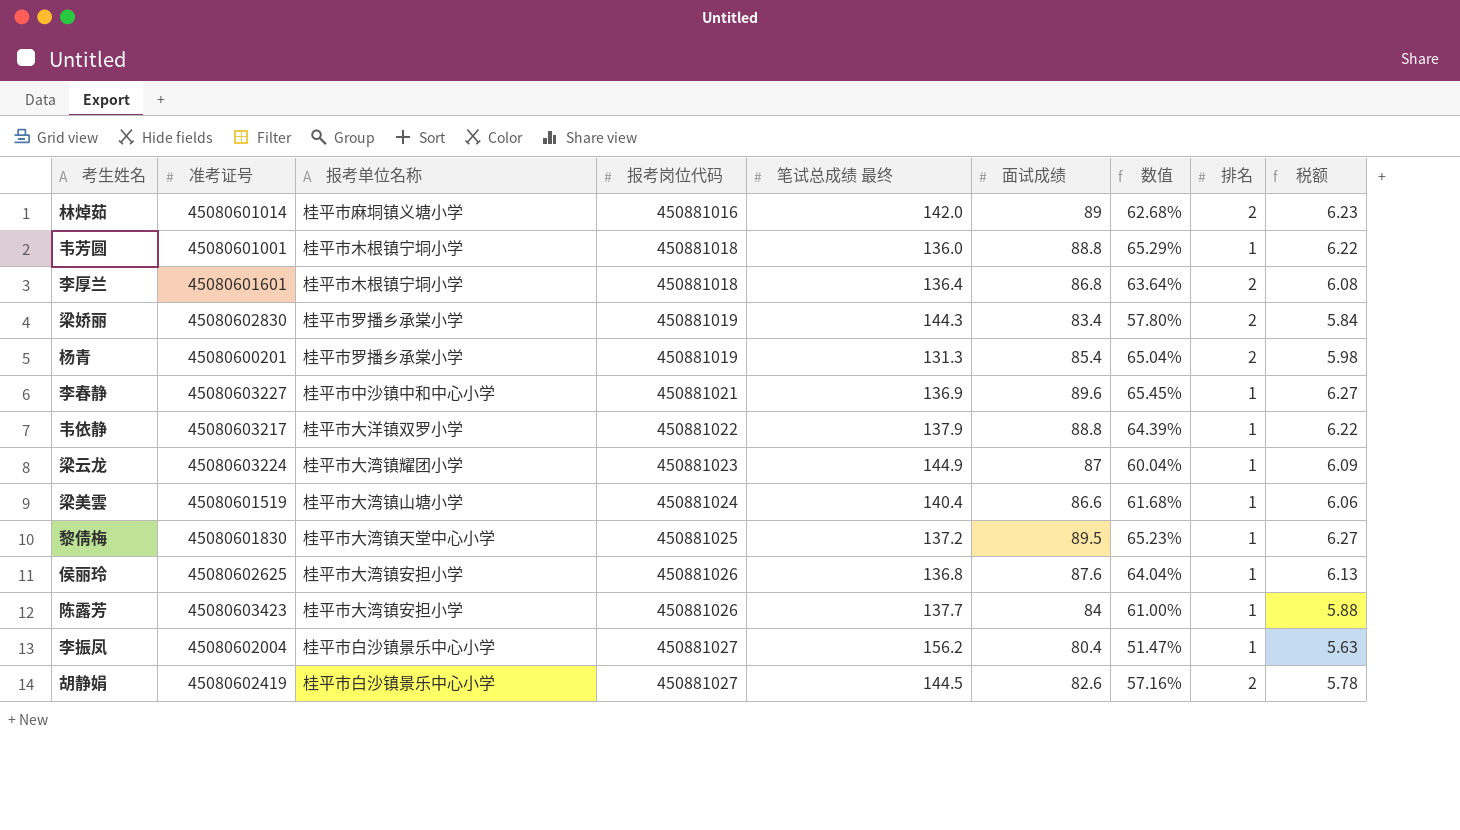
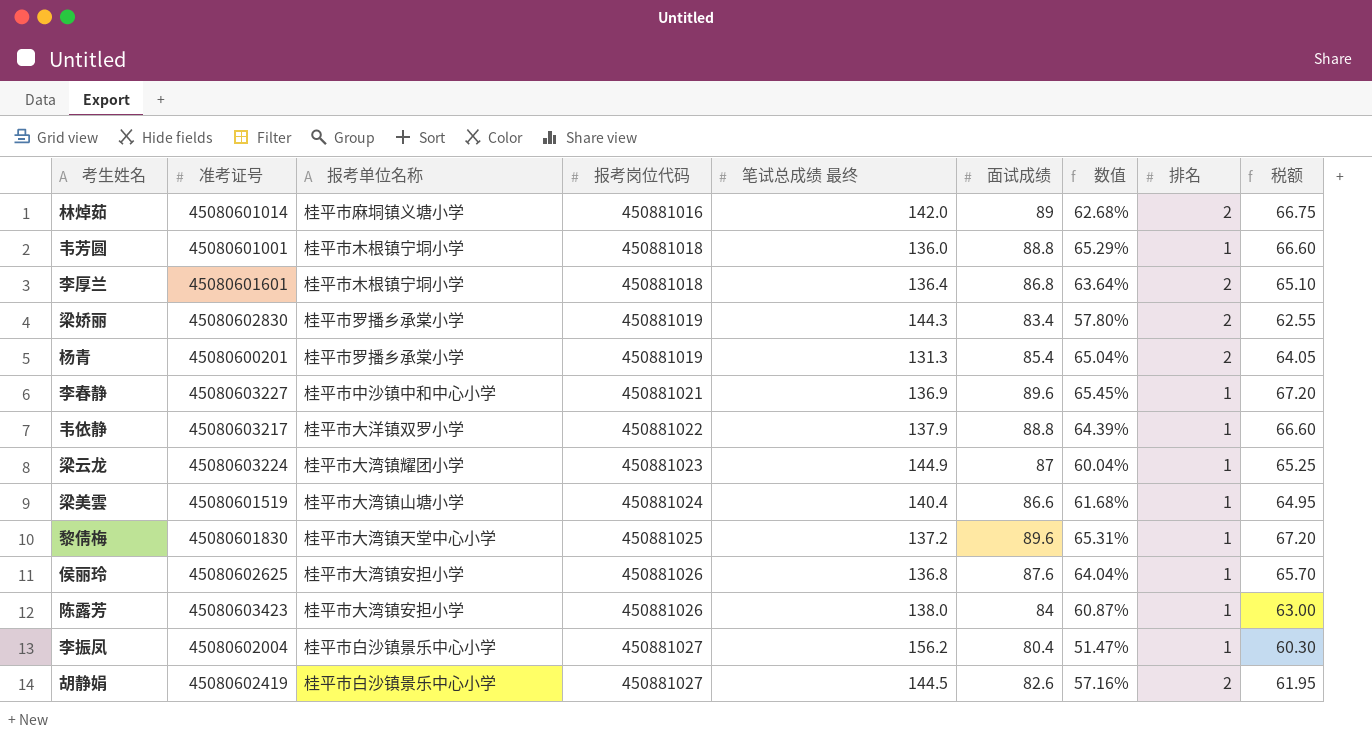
column 税额 | formula: [面试成绩] * 0.07 -> [面试成绩] * 0.75
黎倩梅 | 面试成绩: 89.5 -> 89.6
黎倩梅 | 数值: 65.23% -> 65.31%
陈露芳 | 笔试总成绩 最终: 137.7 -> 138.0
陈露芳 | 数值: 61.00% -> 60.87%

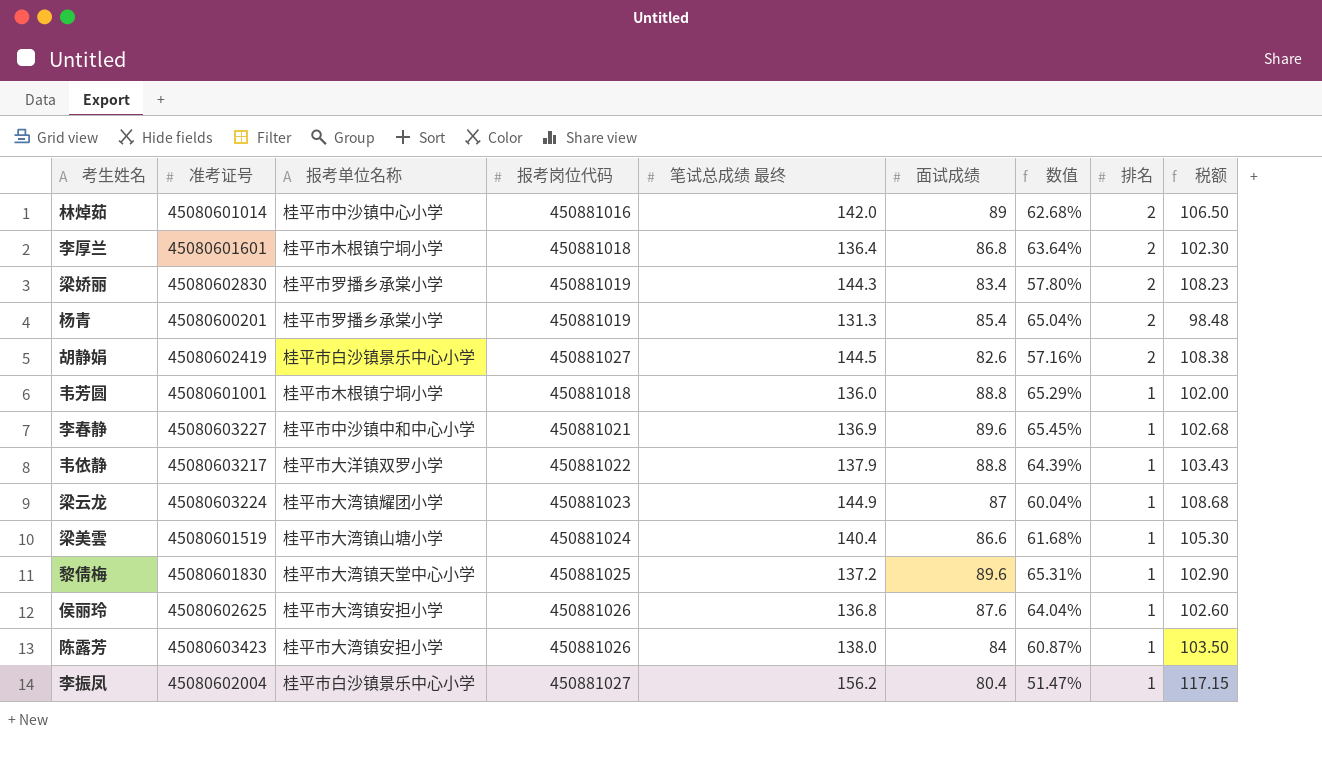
row order: 报考岗位代码 ascending -> 排名 descending
column 税额 | formula: [面试成绩] * 0.75 -> [笔试总成绩 最终] * 0.75
林焯茹 | 报考单位名称: 桂平市麻垌镇义塘小学 -> 桂平市中沙镇中心小学

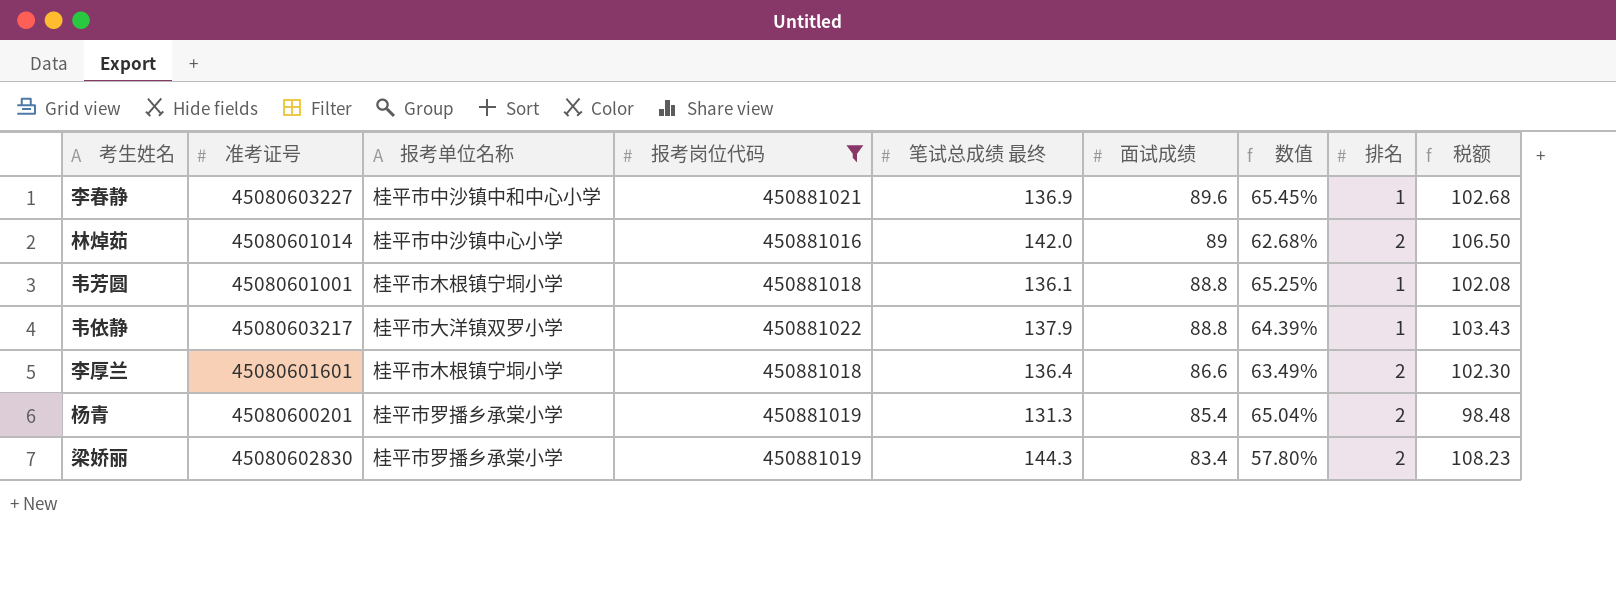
filter: none -> 报考岗位代码 <= 450881022
row order: 排名 descending -> 面试成绩 descending
韦芳圆 | 笔试总成绩 最终: 136.0 -> 136.1
韦芳圆 | 数值: 65.29% -> 65.25%
韦芳圆 | 税额: 102.00 -> 102.08
李厚兰 | 面试成绩: 86.8 -> 86.6
李厚兰 | 数值: 63.64% -> 63.49%

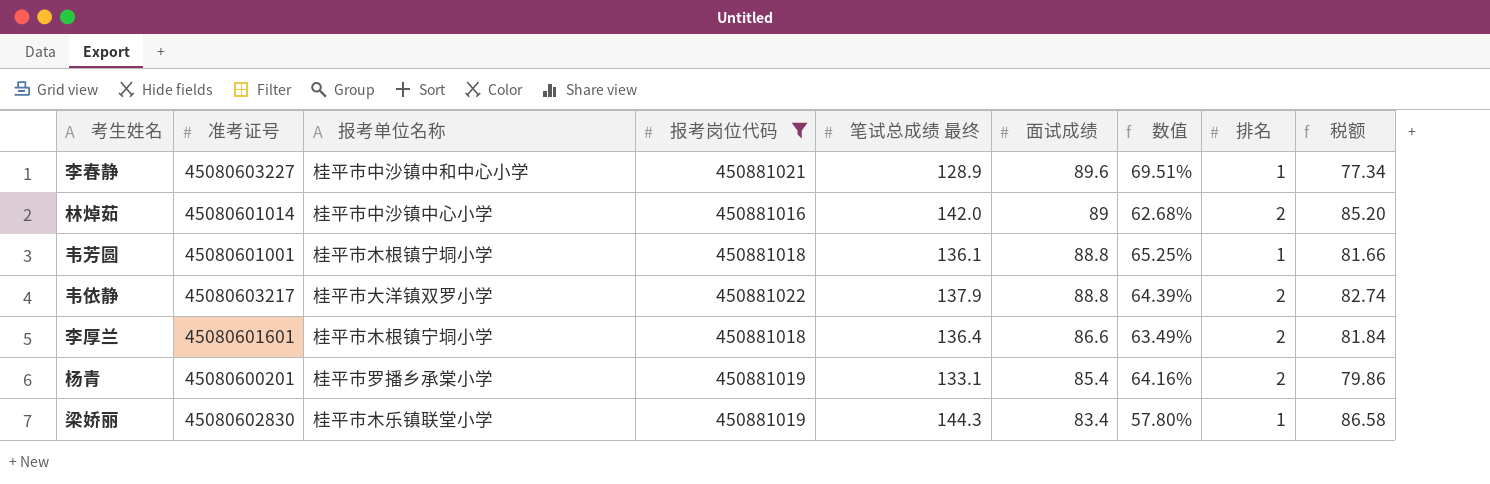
column 税额 | formula: [笔试总成绩 最终] * 0.75 -> [笔试总成绩 最终] * 0.6
李春静 | 笔试总成绩 最终: 136.9 -> 128.9
李春静 | 数值: 65.45% -> 69.51%
韦依静 | 排名: 1 -> 2
杨青 | 笔试总成绩 最终: 131.3 -> 133.1
杨青 | 数值: 65.04% -> 64.16%
梁娇丽 | 报考单位名称: 桂平市罗播乡承棠小学 -> 桂平市木乐镇联堂小学
梁娇丽 | 排名: 2 -> 1

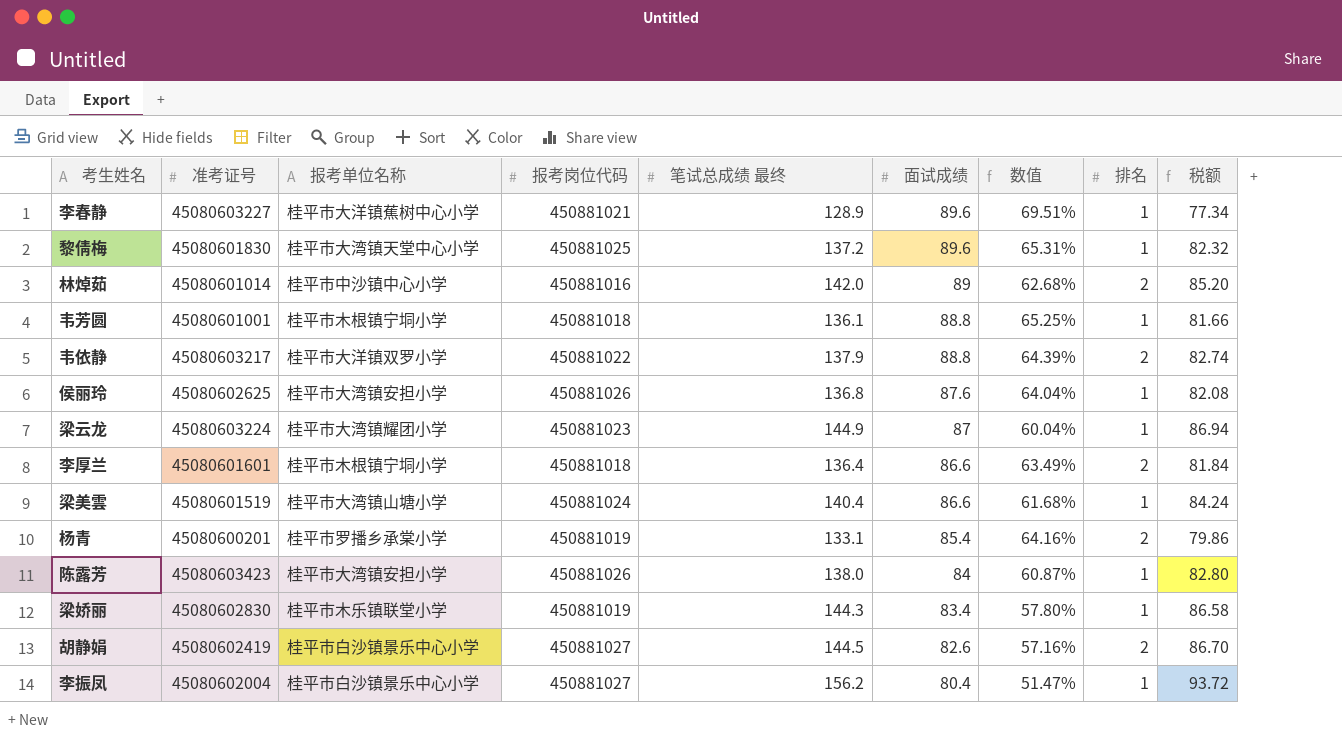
filter: 报考岗位代码 <= 450881022 -> none
李春静 | 报考单位名称: 桂平市中沙镇中和中心小学 -> 桂平市大洋镇蕉树中心小学

